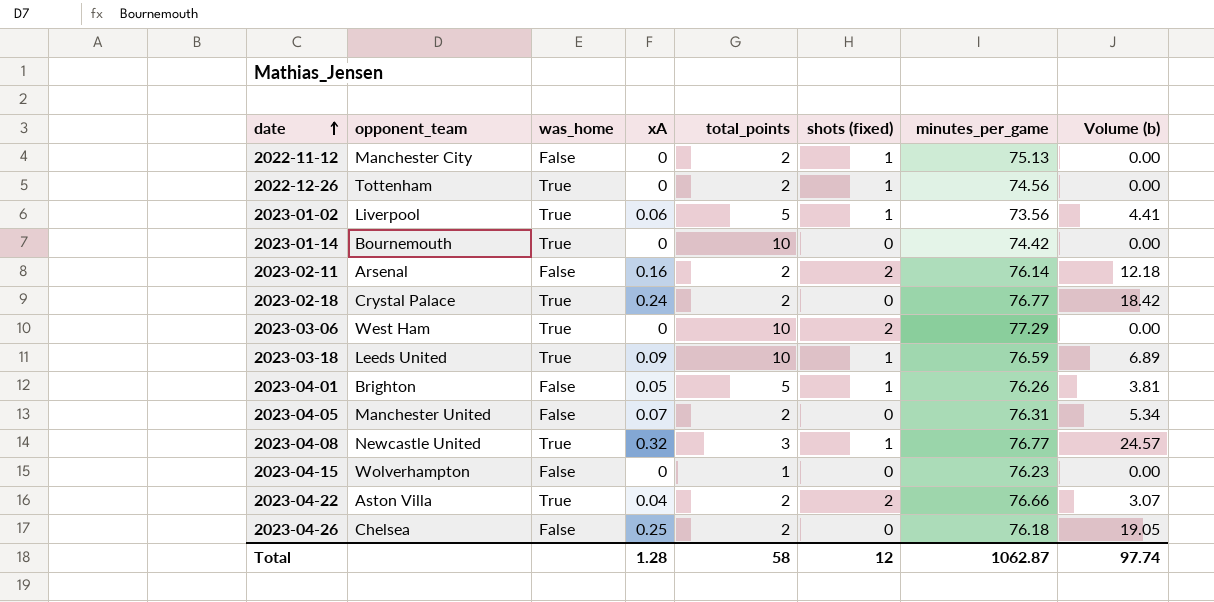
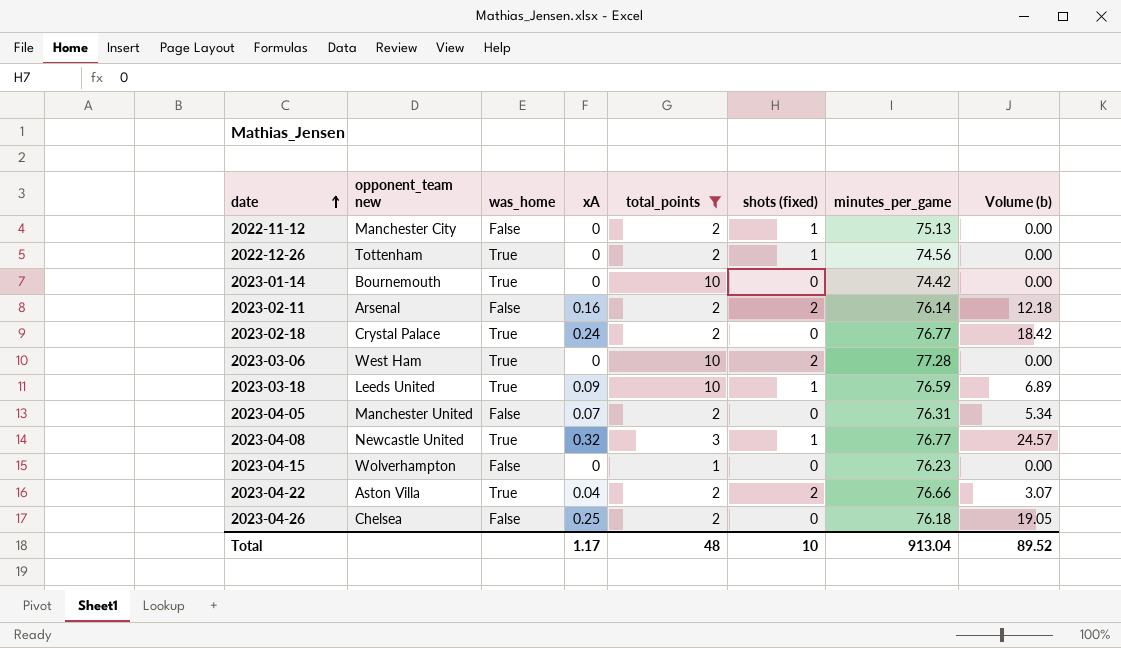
filter: none -> total_points != 5
column name: opponent_team -> opponent_team new
2023-03-06 | minutes_per_game: 77.29 -> 77.28
Total | xA: 1.28 -> 1.17
Total | total_points: 58 -> 48
Total | shots (fixed): 12 -> 10
Total | minutes_per_game: 1062.87 -> 913.04
Total | Volume (b): 97.74 -> 89.52

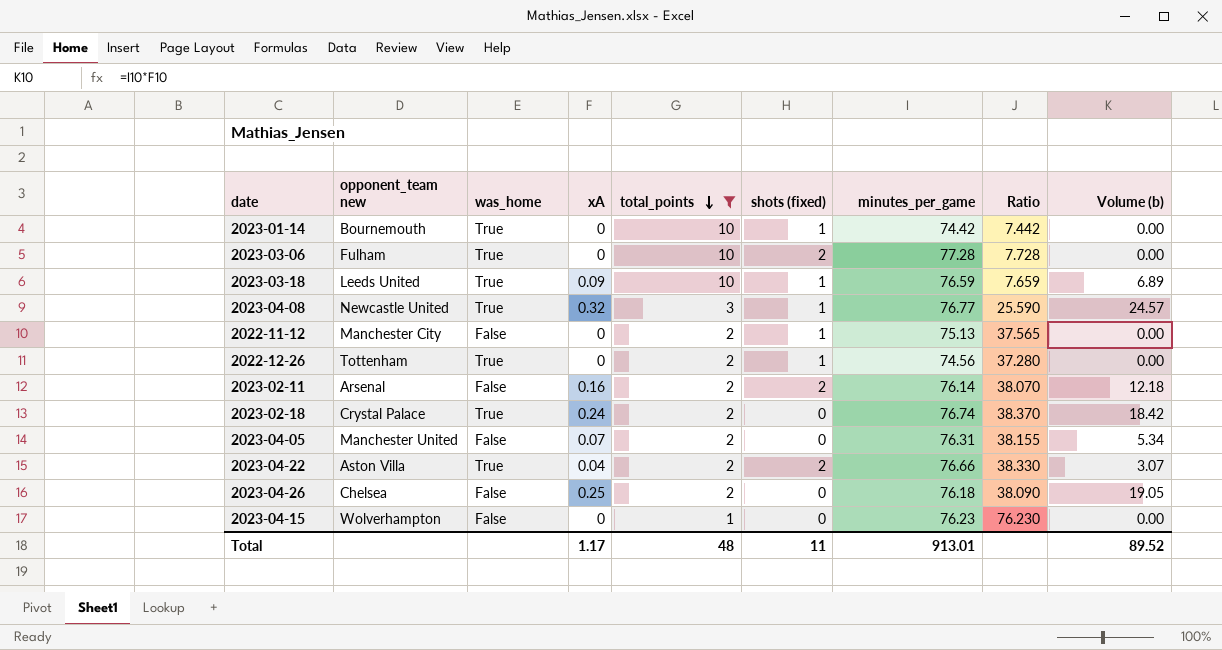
row order: date ascending -> total_points descending
column Ratio | formula: none -> [minutes_per_game] / [total_points]
2023-01-14 | shots (fixed): 0 -> 1
2023-03-06 | opponent_team new: West Ham -> Fulham
2023-02-18 | minutes_per_game: 76.77 -> 76.74
Total | shots (fixed): 10 -> 11
Total | minutes_per_game: 913.04 -> 913.01

